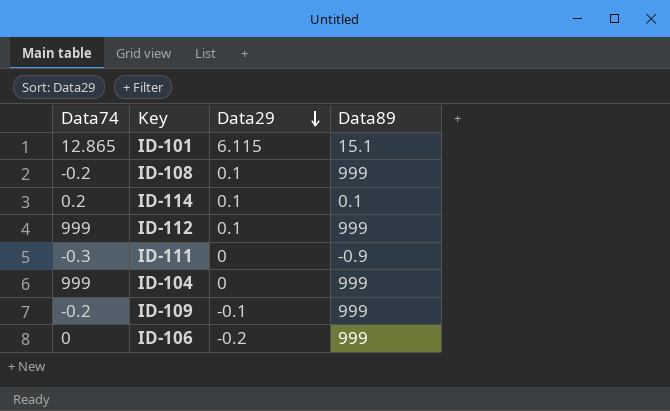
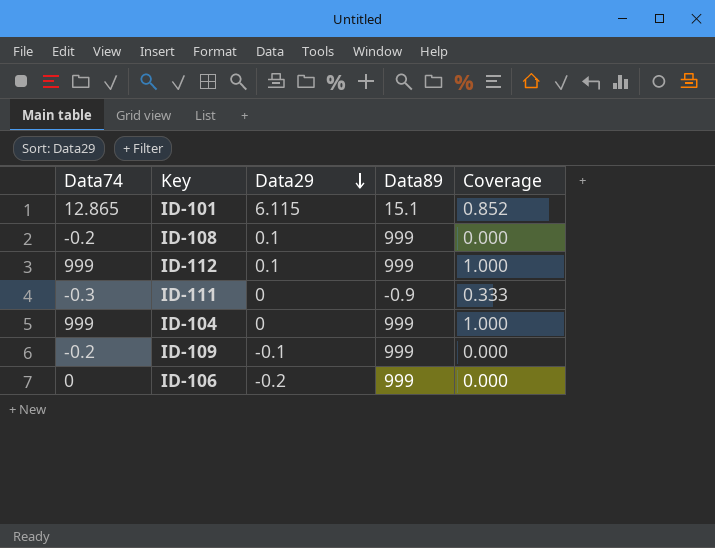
column Coverage | formula: none -> [Data74] / [Data89]
row ID-114: 0.2 | 0.1 | 0.1 -> none

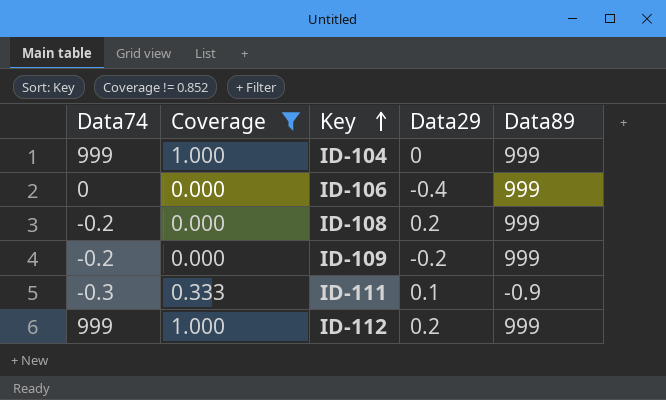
filter: none -> Coverage != 0.852
row order: Data29 descending -> Key ascending
column Coverage | position: 5 -> 2
ID-106 | Data29: -0.2 -> -0.4
ID-108 | Data29: 0.1 -> 0.2
ID-109 | Data29: -0.1 -> -0.2
ID-111 | Data29: 0 -> 0.1
ID-112 | Data29: 0.1 -> 0.2

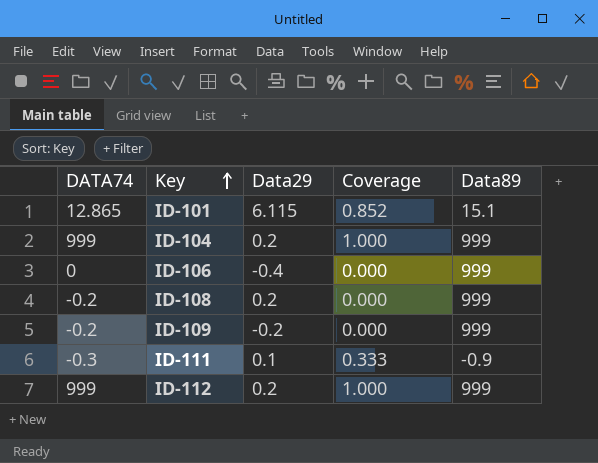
filter: Coverage != 0.852 -> none
column name: Data74 -> DATA74
column Coverage | position: 2 -> 4
ID-104 | Data29: 0 -> 0.2

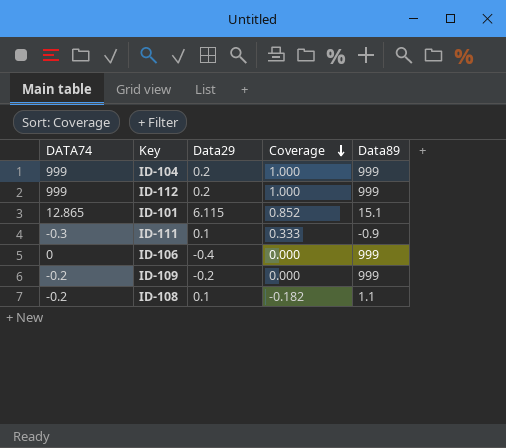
row order: Key ascending -> Coverage descending
ID-108 | Data29: 0.2 -> 0.1
ID-108 | Coverage: 0.000 -> -0.182
ID-108 | Data89: 999 -> 1.1

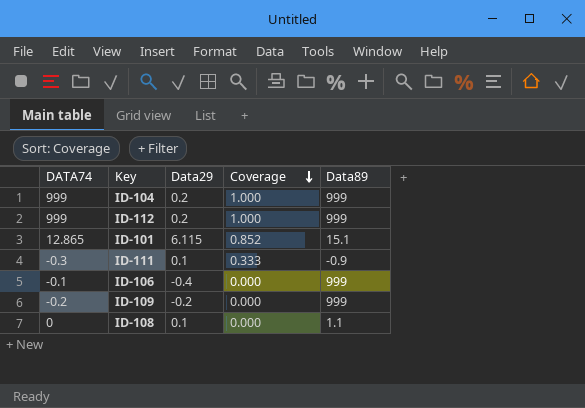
ID-106 | DATA74: 0 -> -0.1
ID-108 | DATA74: -0.2 -> 0
ID-108 | Coverage: -0.182 -> 0.000

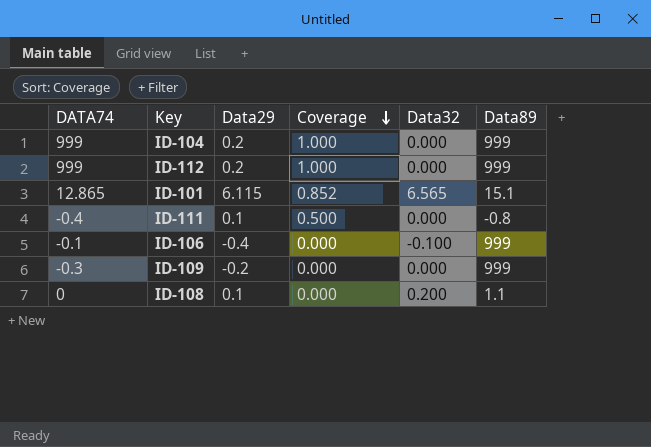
column Data32 | position: none -> 5
ID-111 | DATA74: -0.3 -> -0.4
ID-111 | Coverage: 0.333 -> 0.500
ID-111 | Data89: -0.9 -> -0.8
ID-109 | DATA74: -0.2 -> -0.3

